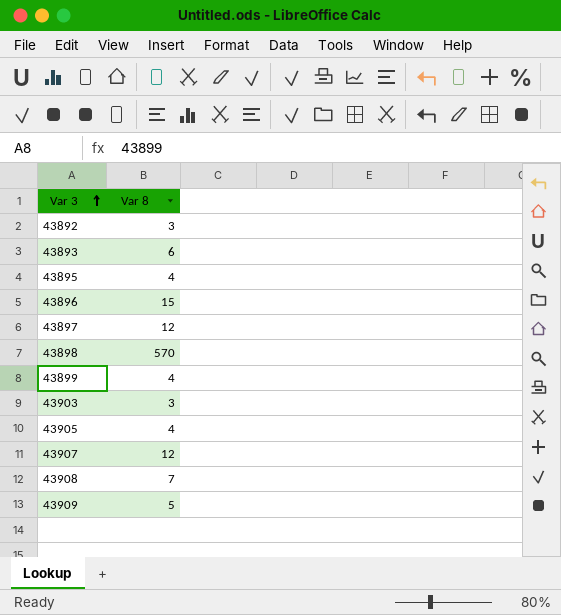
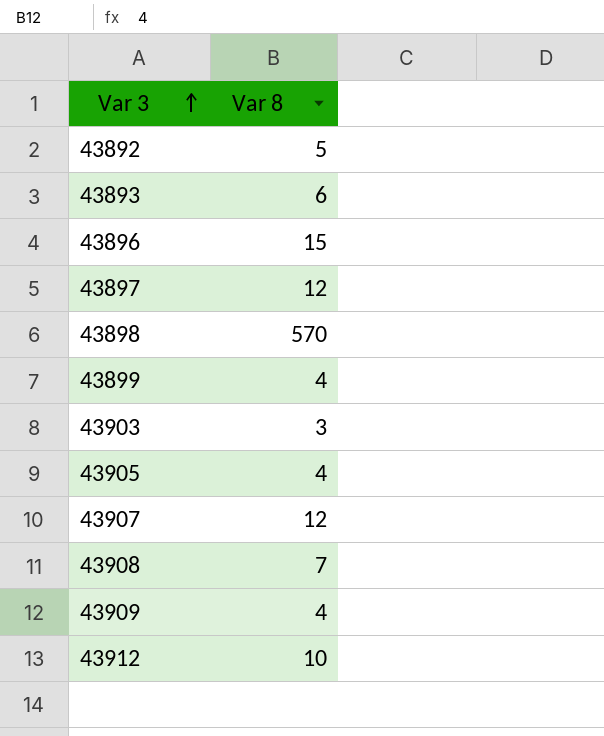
row 43895: 4 -> none
43892 | Var 8: 3 -> 5
43909 | Var 8: 5 -> 4
row 43912: none -> 10

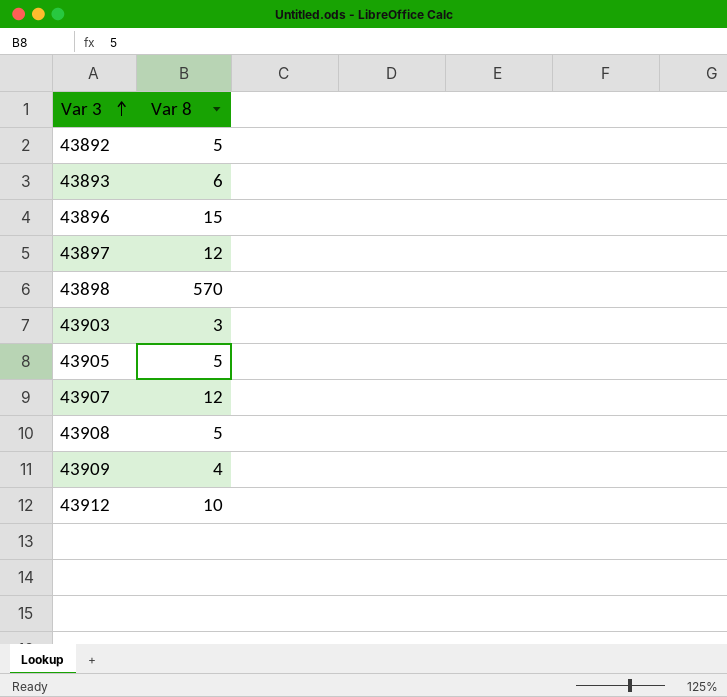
row 43899: 4 -> none
43905 | Var 8: 4 -> 5
43908 | Var 8: 7 -> 5

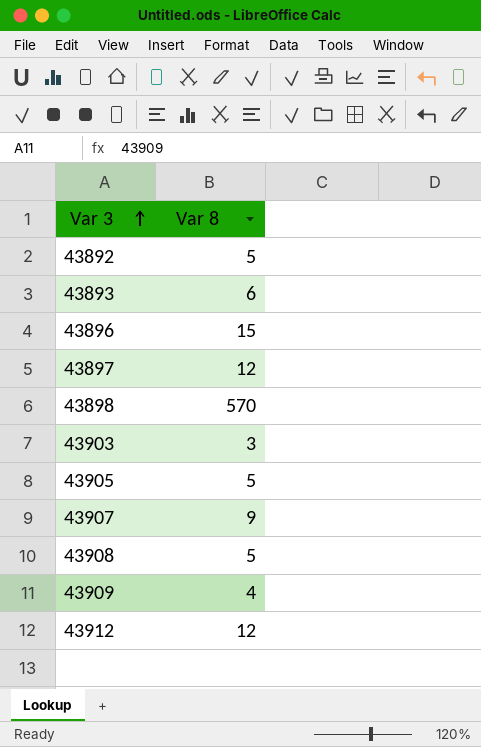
43907 | Var 8: 12 -> 9
43912 | Var 8: 10 -> 12

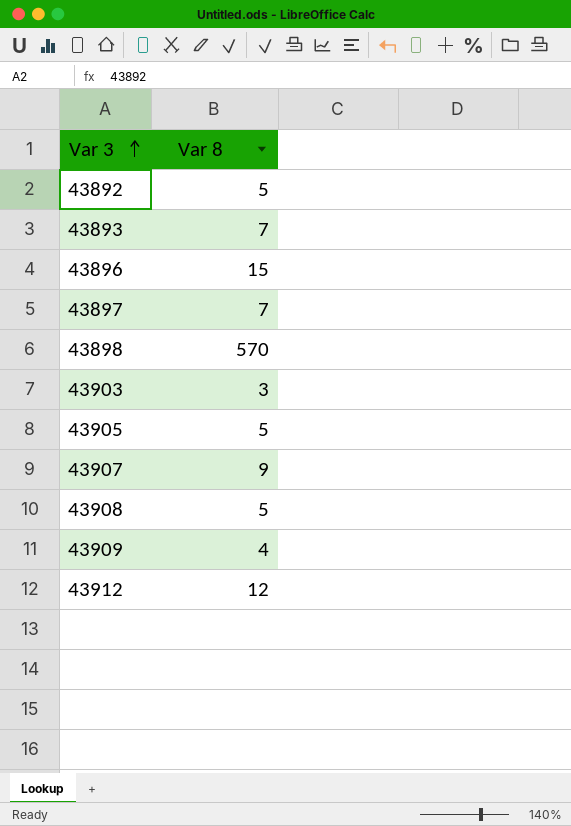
43893 | Var 8: 6 -> 7
43897 | Var 8: 12 -> 7

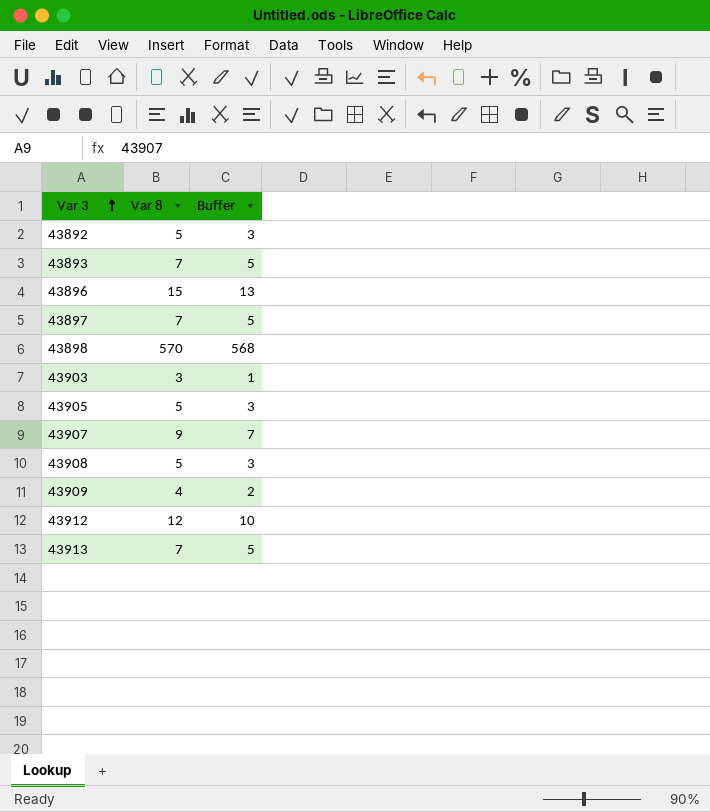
column Buffer | formula: none -> [Var 8] - 2
row 43913: none -> 7 | 5

